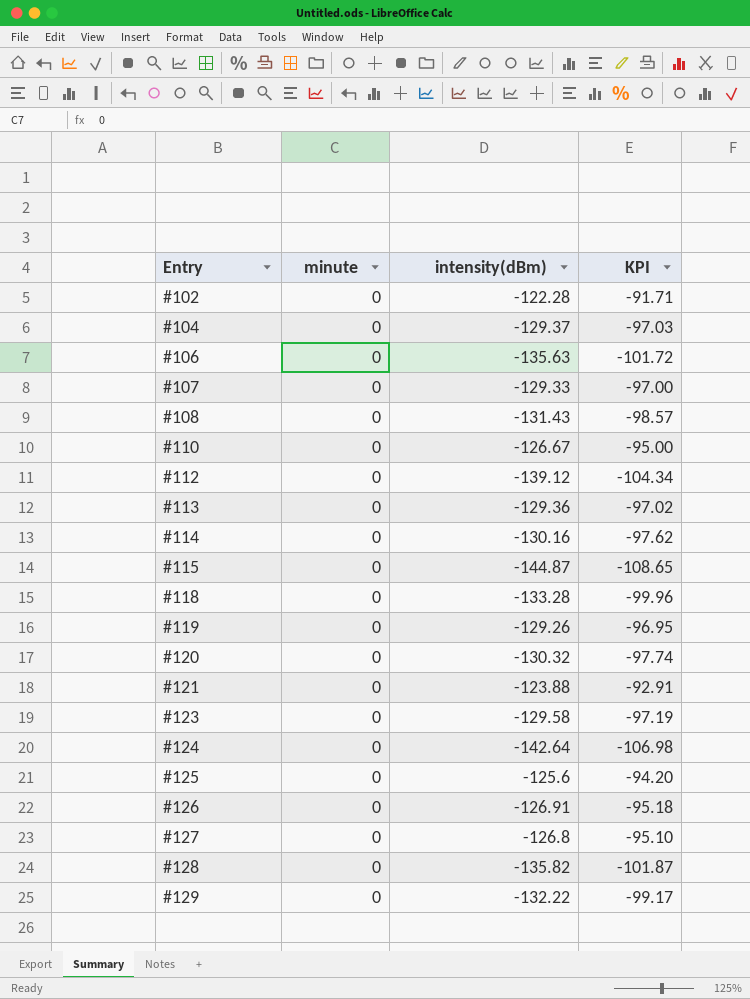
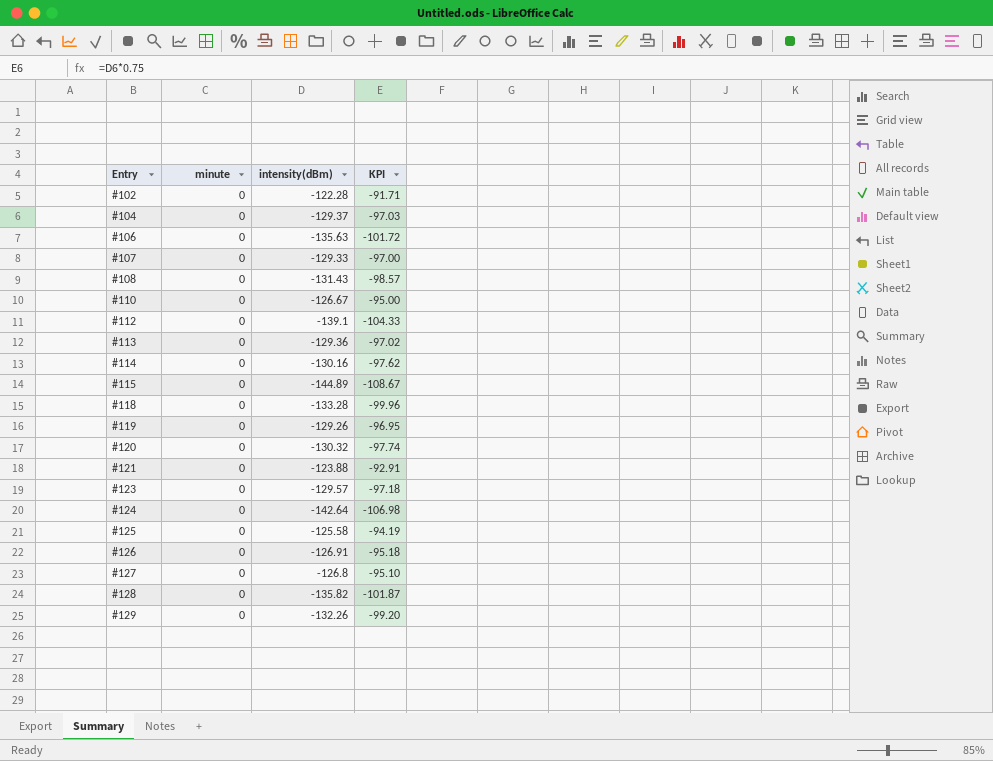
#112 | intensity(dBm): -139.12 -> -139.1
#112 | KPI: -104.34 -> -104.33
#115 | intensity(dBm): -144.87 -> -144.89
#115 | KPI: -108.65 -> -108.67
#123 | intensity(dBm): -129.58 -> -129.57
#123 | KPI: -97.19 -> -97.18
#125 | intensity(dBm): -125.6 -> -125.58
#125 | KPI: -94.20 -> -94.19
#129 | intensity(dBm): -132.22 -> -132.26
#129 | KPI: -99.17 -> -99.20

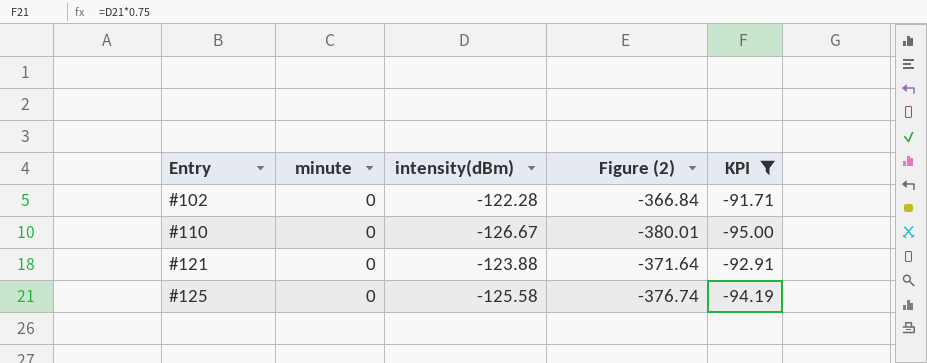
filter: none -> KPI >= -95.00
column Figure (2) | formula: none -> [intensity(dBm)] * 3

